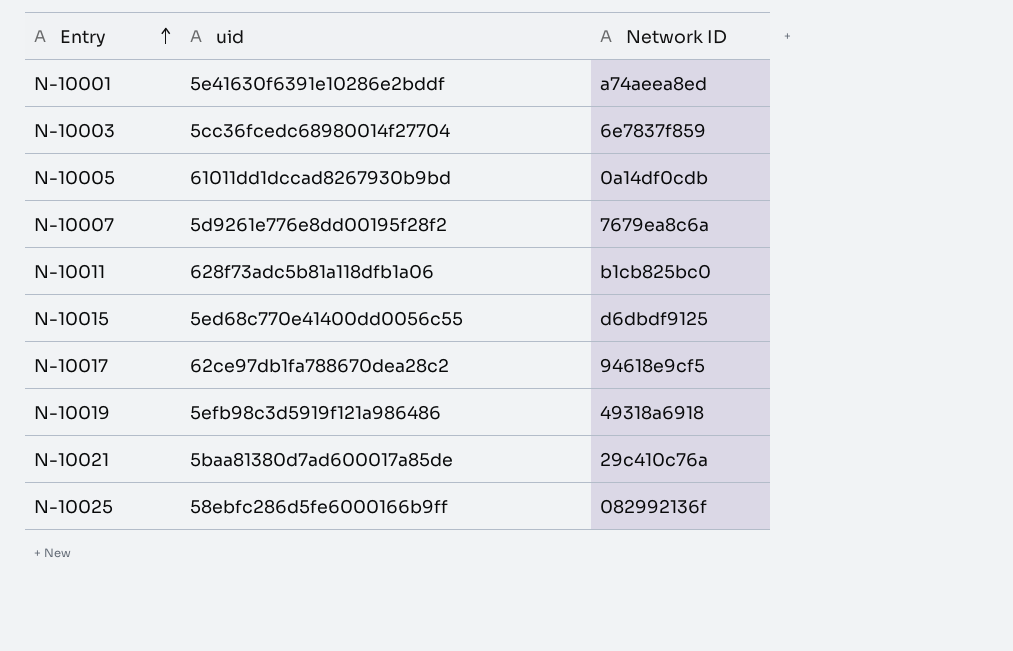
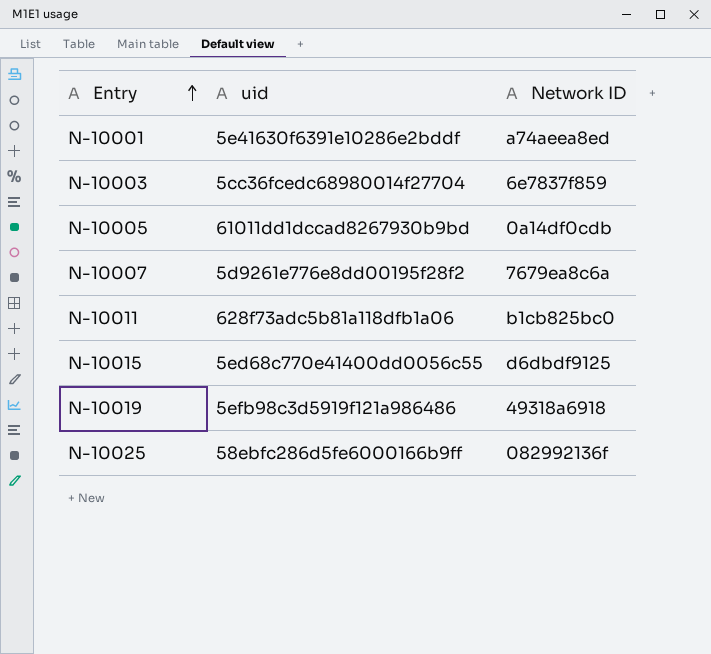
row N-10017: 62ce97db1fa788670dea28c2 | 94618e9cf5 -> none
row N-10021: 5baa81380d7ad600017a85de | 29c410c76a -> none

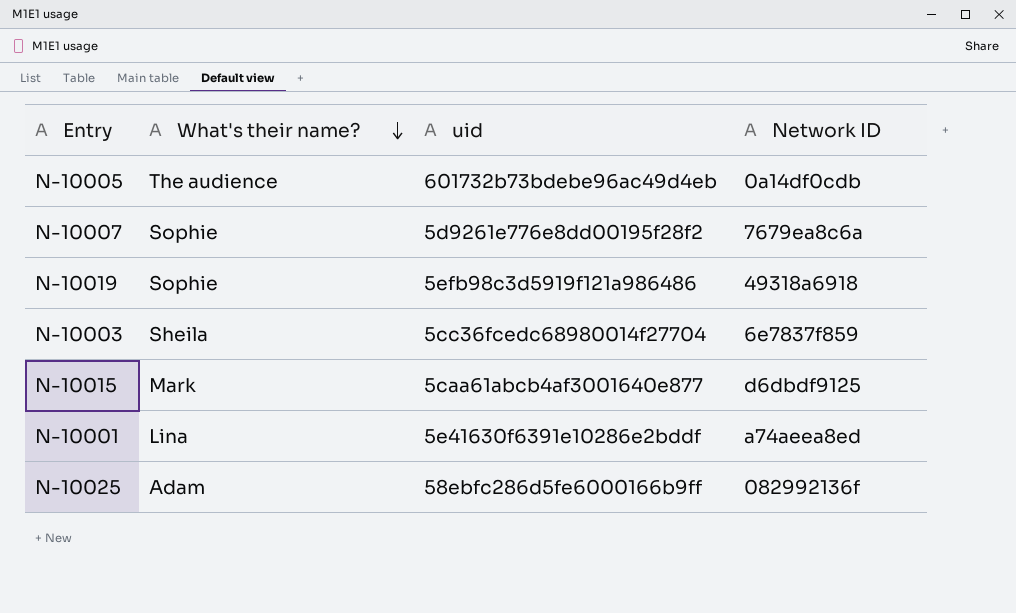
row order: Entry ascending -> What's their name? descending
column What's their name? | position: none -> 2
row N-10011: 628f73adc5b81a118dfb1a06 | b1cb825bc0 -> none
N-10005 | uid: 61011dd1dccad8267930b9bd -> 601732b73bdebe96ac49d4eb
N-10015 | uid: 5ed68c770e41400dd0056c55 -> 5caa61abcb4af3001640e877

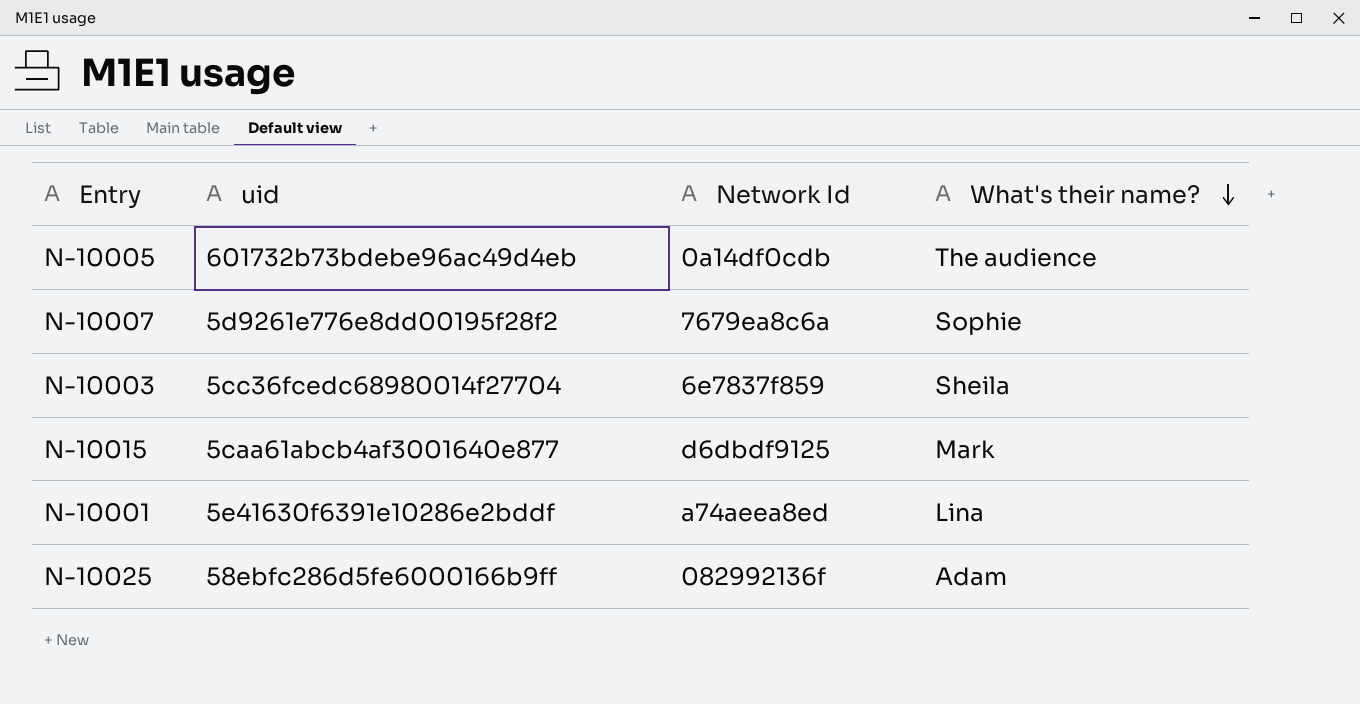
column name: Network ID -> Network Id
column What's their name? | position: 2 -> 4
row N-10019: Sophie | 5efb98c3d5919f121a986486 | 49318a6918 -> none

